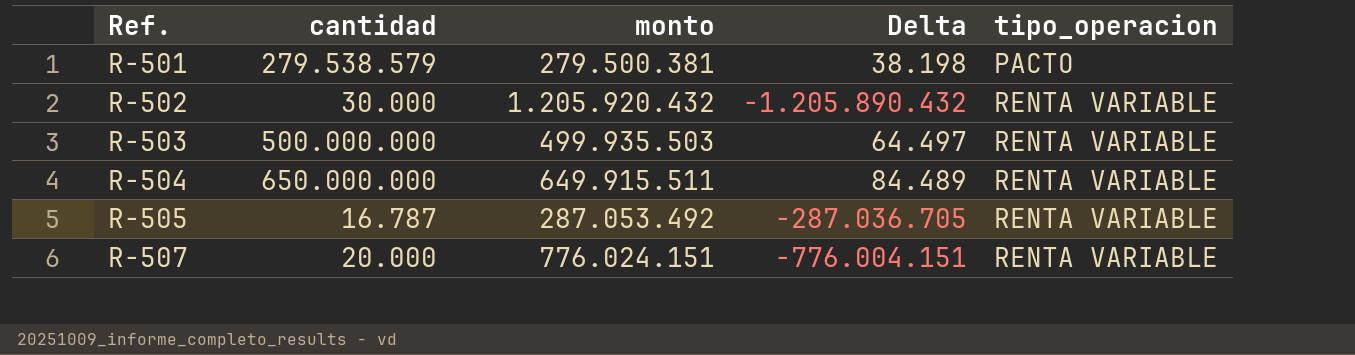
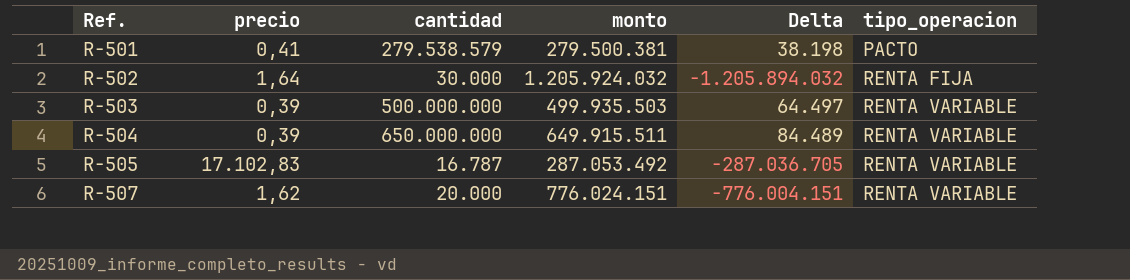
column precio | position: none -> 2
R-502 | monto: 1.205.920.432 -> 1.205.924.032
R-502 | Delta: -1.205.890.432 -> -1.205.894.032
R-502 | tipo_operacion: RENTA VARIABLE -> RENTA FIJA

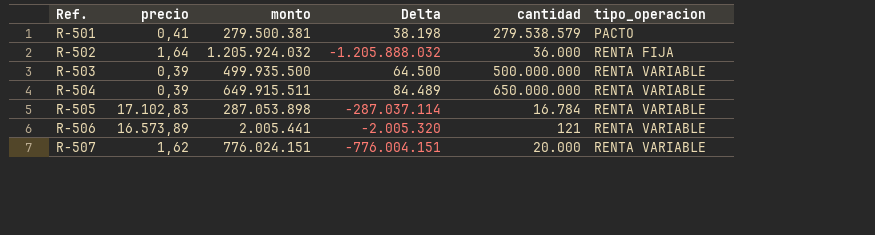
column cantidad | position: 3 -> 5
R-502 | Delta: -1.205.894.032 -> -1.205.888.032
R-502 | cantidad: 30.000 -> 36.000
R-503 | monto: 499.935.503 -> 499.935.500
R-503 | Delta: 64.497 -> 64.500
R-505 | monto: 287.053.492 -> 287.053.898
R-505 | Delta: -287.036.705 -> -287.037.114
R-505 | cantidad: 16.787 -> 16.784
row R-506: none -> 16.573,89 | 2.005.441 | -2.005.320 | 121 | RENTA VARIABLE

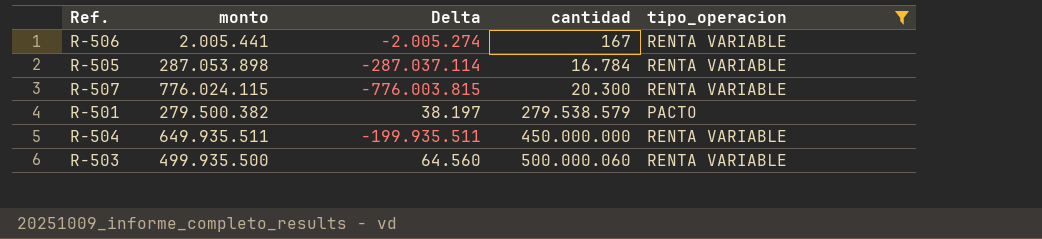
filter: none -> tipo_operacion != RENTA FIJA
row order: Ref. ascending -> cantidad ascending
column precio | position: 2 -> none
R-506 | Delta: -2.005.320 -> -2.005.274
R-506 | cantidad: 121 -> 167
R-507 | monto: 776.024.151 -> 776.024.115
R-507 | Delta: -776.004.151 -> -776.003.815
R-507 | cantidad: 20.000 -> 20.300
R-501 | monto: 279.500.381 -> 279.500.382
R-501 | Delta: 38.198 -> 38.197
R-504 | monto: 649.915.511 -> 649.935.511
R-504 | Delta: 84.489 -> -199.935.511
R-504 | cantidad: 650.000.000 -> 450.000.000
R-503 | Delta: 64.500 -> 64.560
R-503 | cantidad: 500.000.000 -> 500.000.060

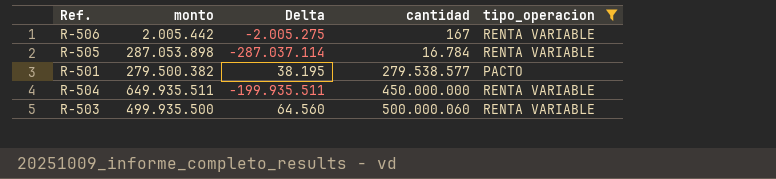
row R-507: 776.024.115 | -776.003.815 | 20.300 | RENTA VARIABLE -> none
R-506 | monto: 2.005.441 -> 2.005.442
R-506 | Delta: -2.005.274 -> -2.005.275
R-501 | Delta: 38.197 -> 38.195
R-501 | cantidad: 279.538.579 -> 279.538.577

